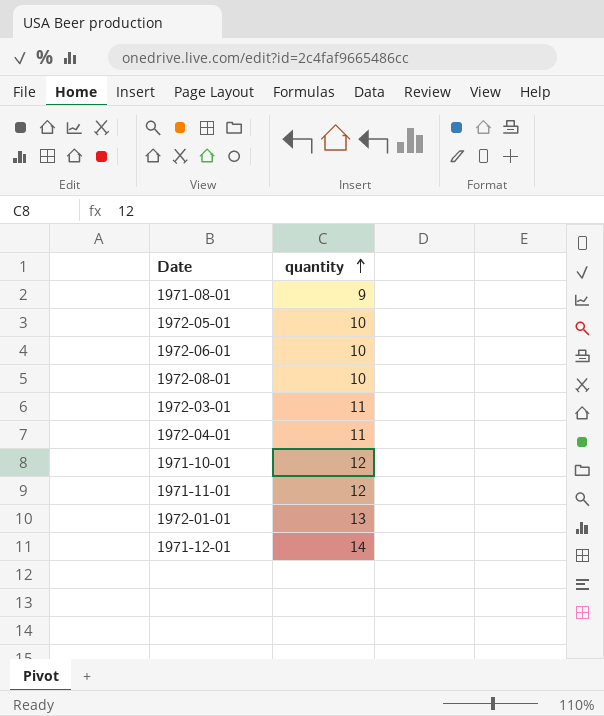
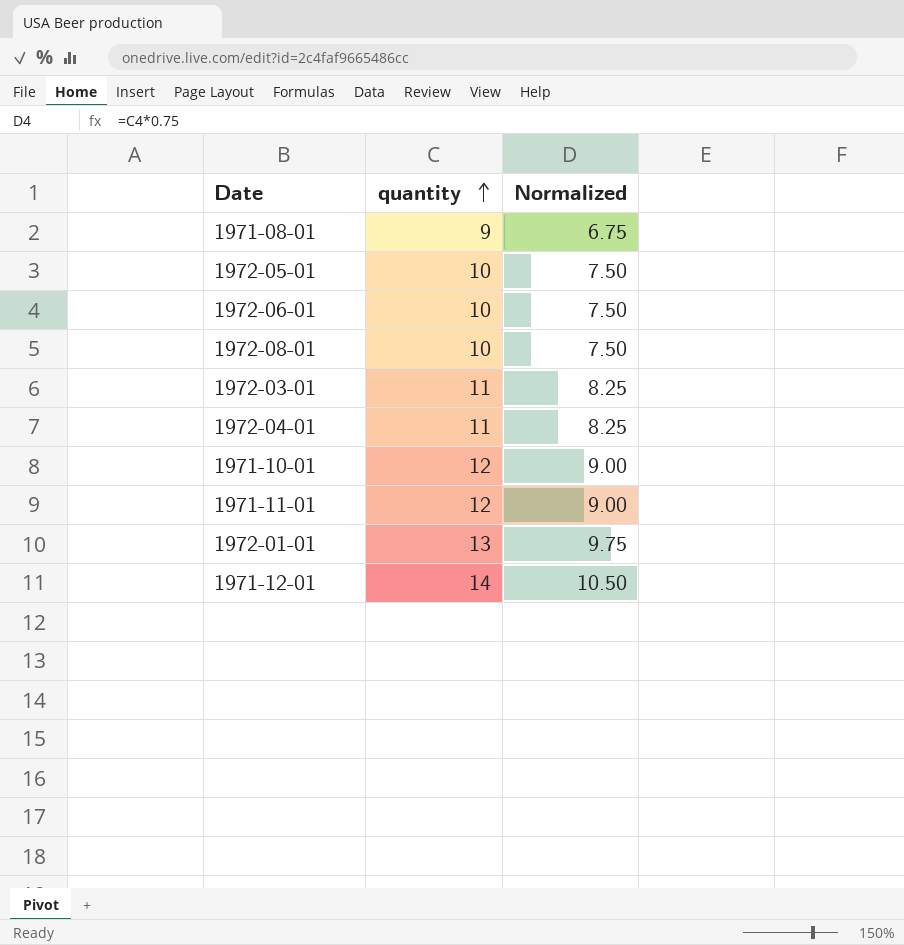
column Normalized | formula: none -> [quantity] * 0.75

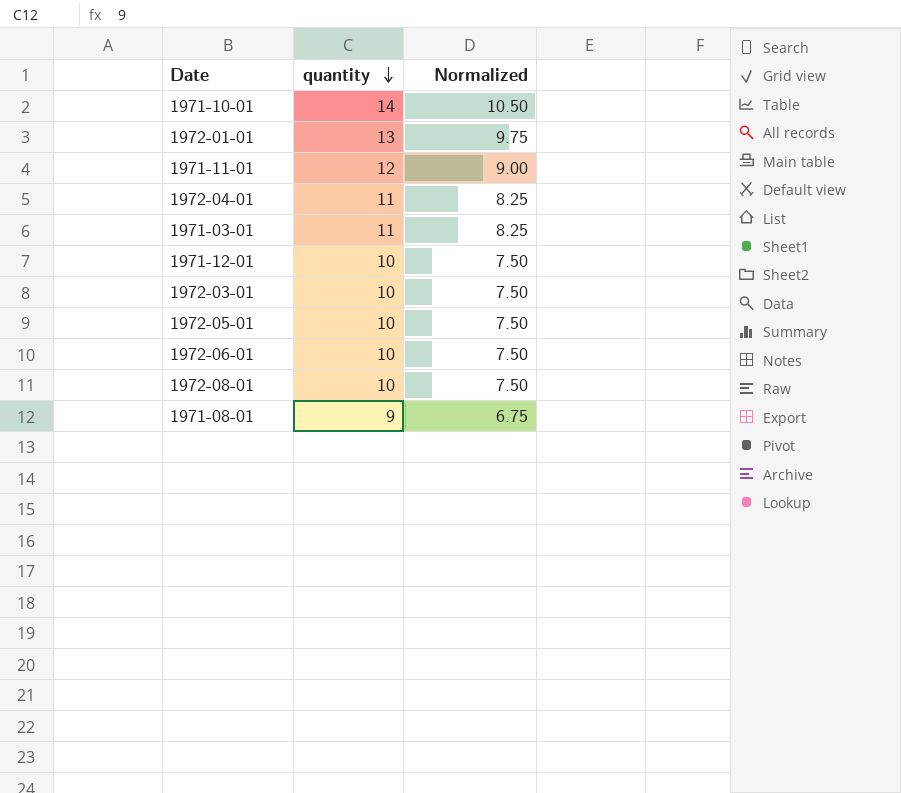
row order: quantity ascending -> quantity descending
1971-10-01 | quantity: 12 -> 14
1971-10-01 | Normalized: 9.00 -> 10.50
row 1971-03-01: none -> 11 | 8.25
1971-12-01 | quantity: 14 -> 10
1971-12-01 | Normalized: 10.50 -> 7.50
1972-03-01 | quantity: 11 -> 10
1972-03-01 | Normalized: 8.25 -> 7.50

